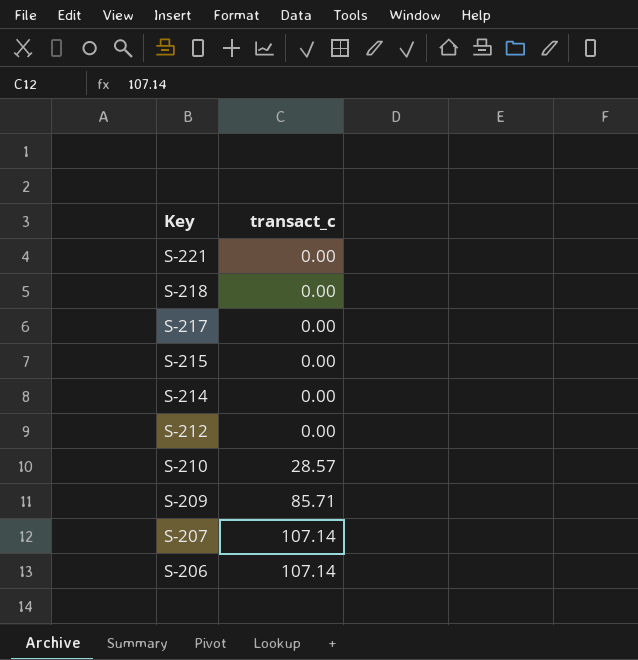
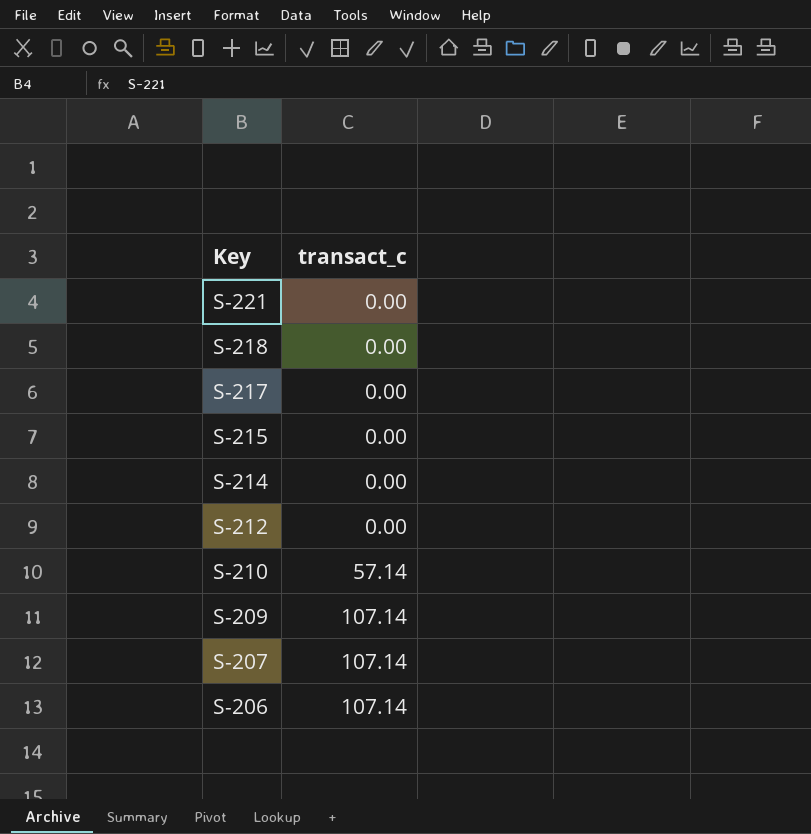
S-210 | transact_c: 28.57 -> 57.14
S-209 | transact_c: 85.71 -> 107.14

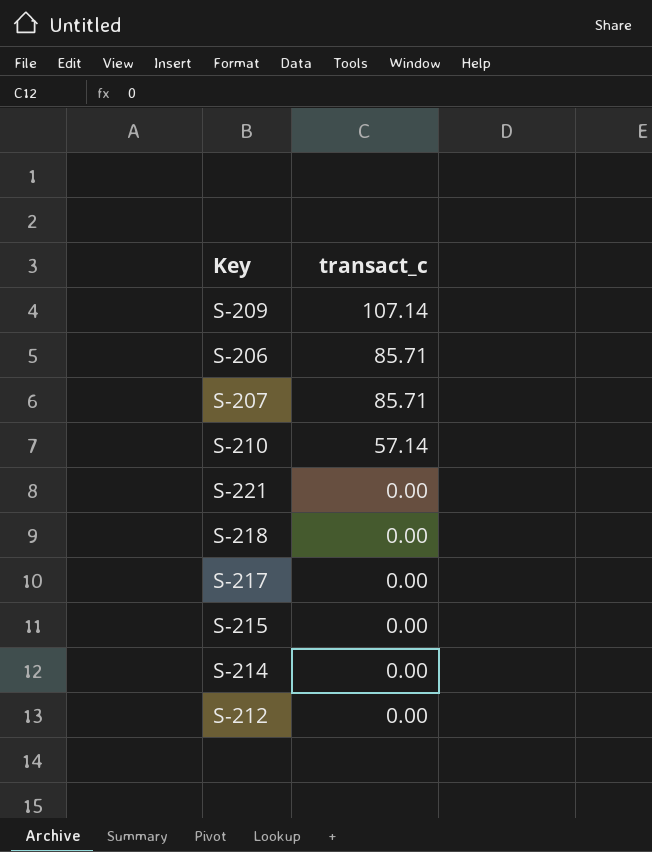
row order: Key descending -> transact_c descending
S-206 | transact_c: 107.14 -> 85.71
S-207 | transact_c: 107.14 -> 85.71

